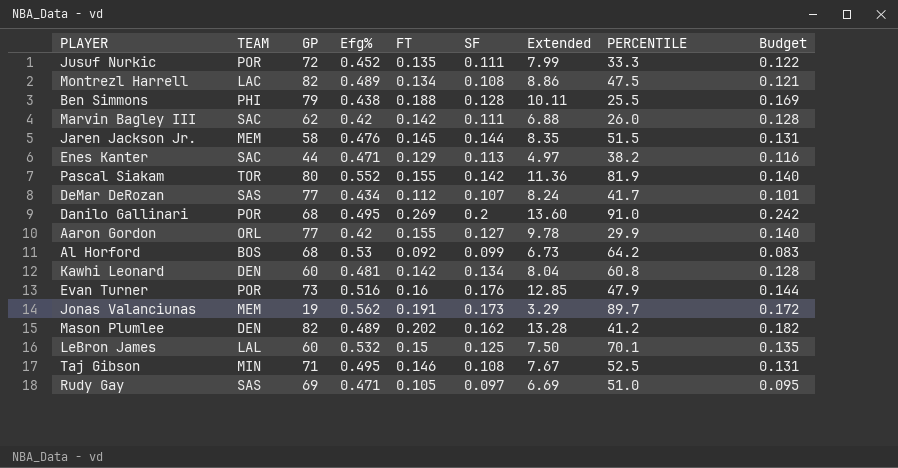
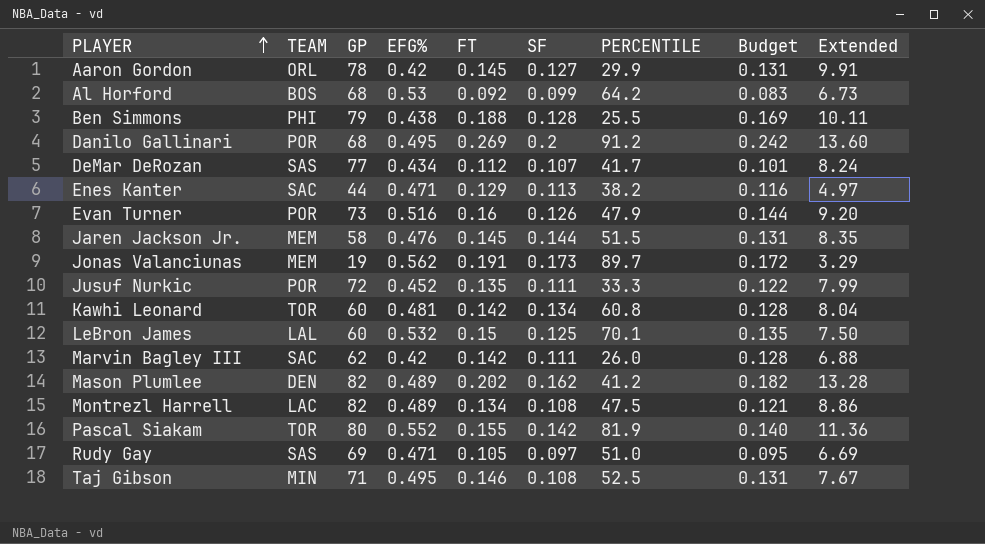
row order: none -> PLAYER ascending
column name: Efg% -> EFG%
column Extended | position: 7 -> 9
Aaron Gordon | GP: 77 -> 78
Aaron Gordon | FT: 0.155 -> 0.145
Aaron Gordon | Budget: 0.140 -> 0.131
Aaron Gordon | Extended: 9.78 -> 9.91
Danilo Gallinari | PERCENTILE: 91.0 -> 91.2
Evan Turner | SF: 0.176 -> 0.126
Evan Turner | Extended: 12.85 -> 9.20
Kawhi Leonard | TEAM: DEN -> TOR

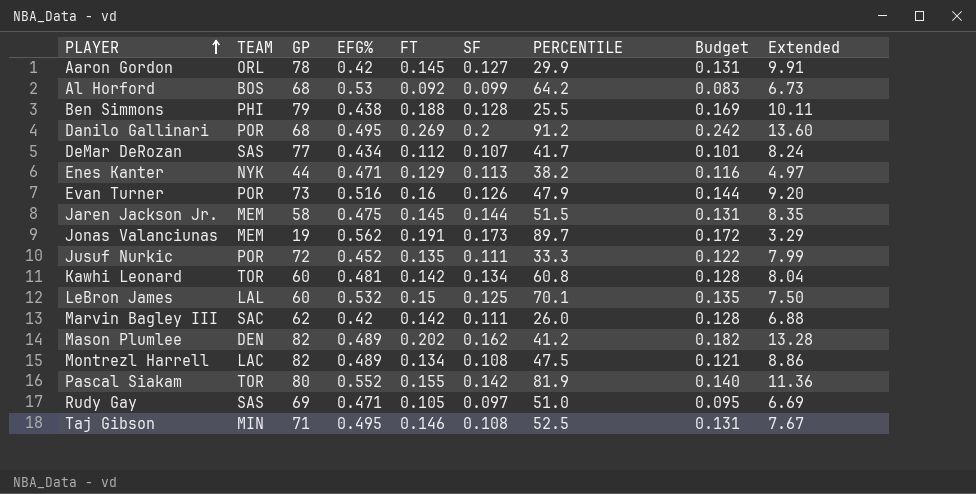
Enes Kanter | TEAM: SAC -> NYK
Jaren Jackson Jr. | EFG%: 0.476 -> 0.475

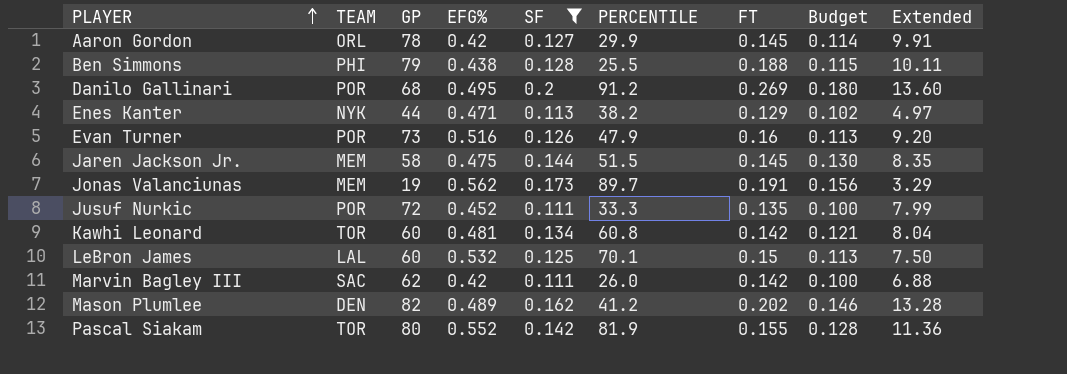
filter: none -> SF >= 0.111
column FT | position: 5 -> 7
column Budget | formula: [FT] * 0.9 -> [SF] * 0.9

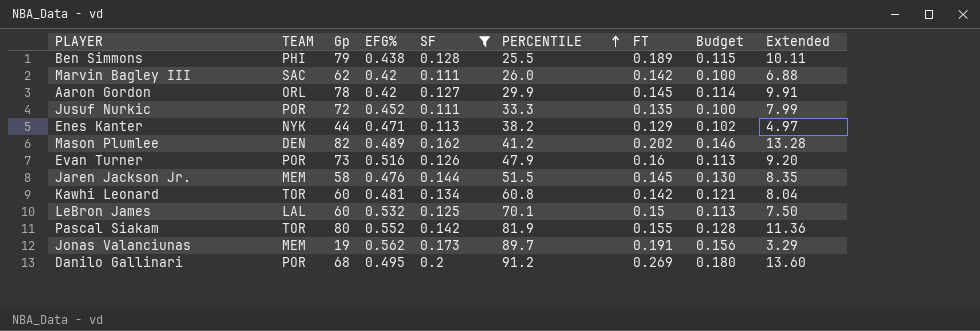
row order: PLAYER ascending -> PERCENTILE ascending
column name: GP -> Gp
Ben Simmons | FT: 0.188 -> 0.189
Jaren Jackson Jr. | EFG%: 0.475 -> 0.476

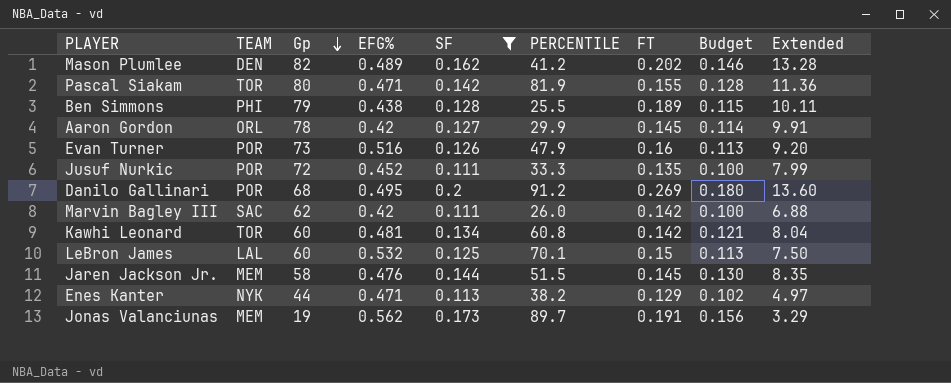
row order: PERCENTILE ascending -> Gp descending
Pascal Siakam | EFG%: 0.552 -> 0.471

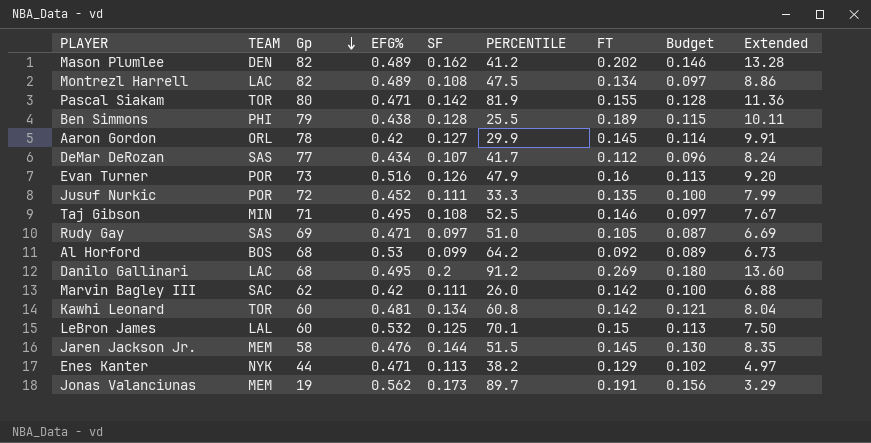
filter: SF >= 0.111 -> none
Danilo Gallinari | TEAM: POR -> LAC

